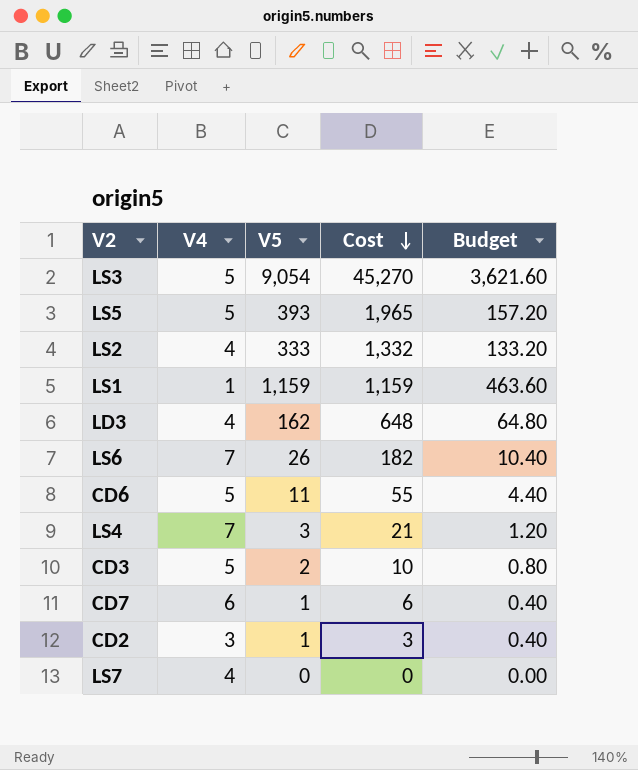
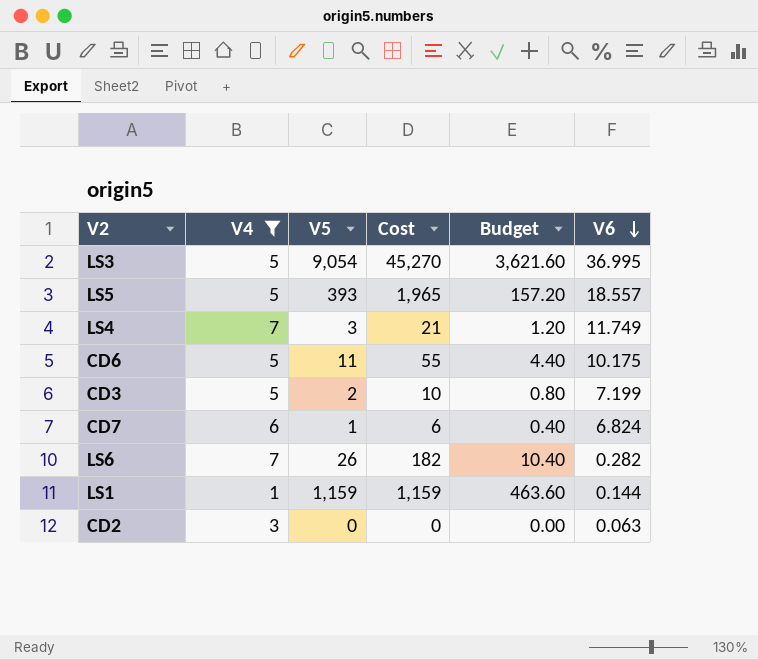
filter: none -> V4 != 4
row order: Cost descending -> V6 descending
column V6 | position: none -> 6
CD2 | V5: 1 -> 0
CD2 | Cost: 3 -> 0
CD2 | Budget: 0.40 -> 0.00

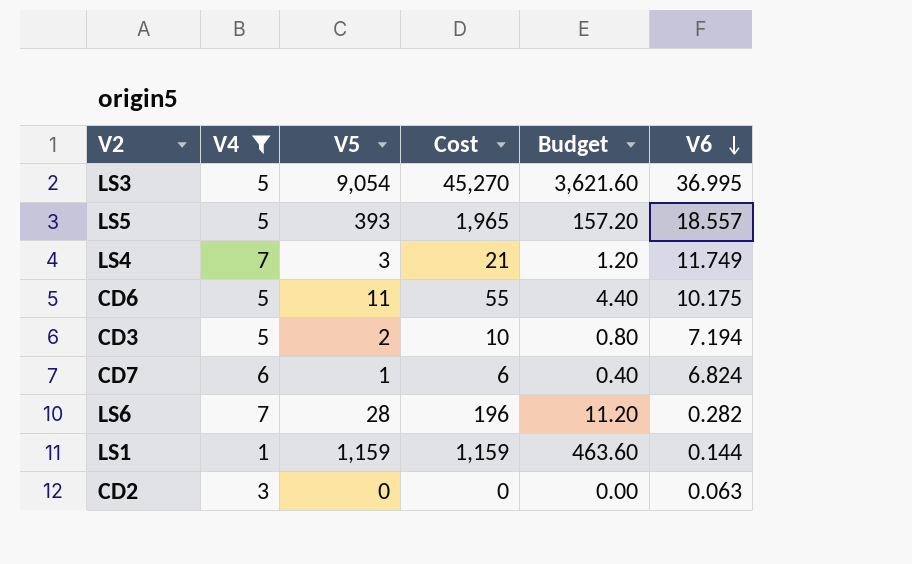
CD3 | V6: 7.199 -> 7.194
LS6 | V5: 26 -> 28
LS6 | Cost: 182 -> 196
LS6 | Budget: 10.40 -> 11.20

